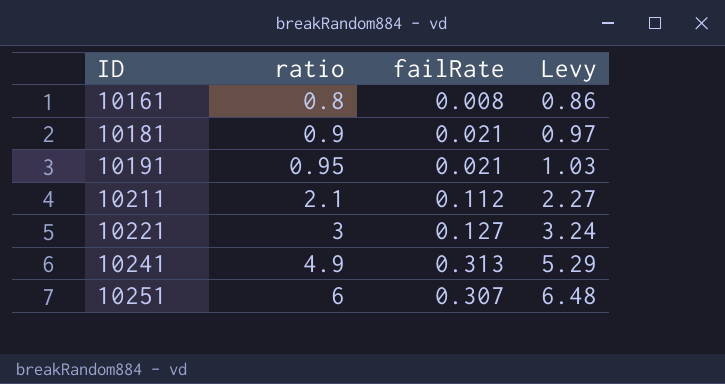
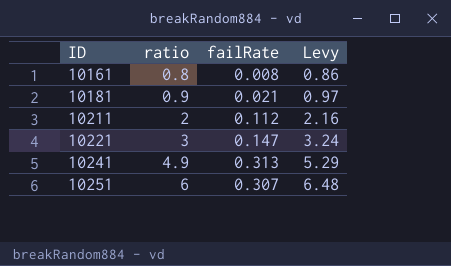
row 10191: 0.95 | 0.021 | 1.03 -> none
10211 | ratio: 2.1 -> 2
10211 | Levy: 2.27 -> 2.16
10221 | failRate: 0.127 -> 0.147

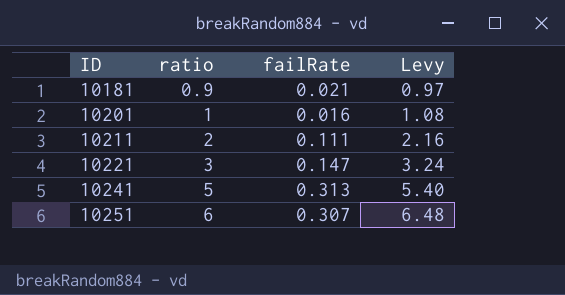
row 10161: 0.8 | 0.008 | 0.86 -> none
row 10201: none -> 1 | 0.016 | 1.08
10211 | failRate: 0.112 -> 0.111
10241 | ratio: 4.9 -> 5
10241 | Levy: 5.29 -> 5.40

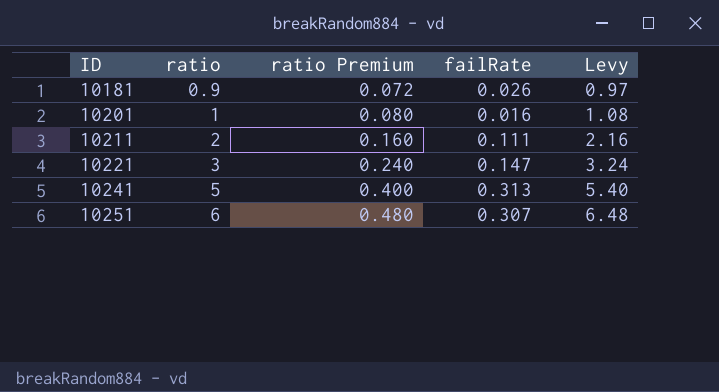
column ratio Premium | formula: none -> [ratio] * 0.08
10181 | failRate: 0.021 -> 0.026

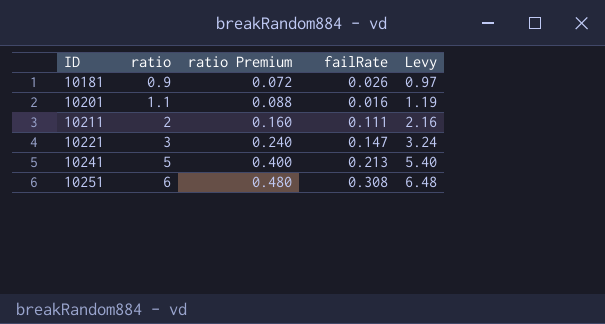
10201 | ratio: 1 -> 1.1
10201 | ratio Premium: 0.080 -> 0.088
10201 | Levy: 1.08 -> 1.19
10241 | failRate: 0.313 -> 0.213
10251 | failRate: 0.307 -> 0.308

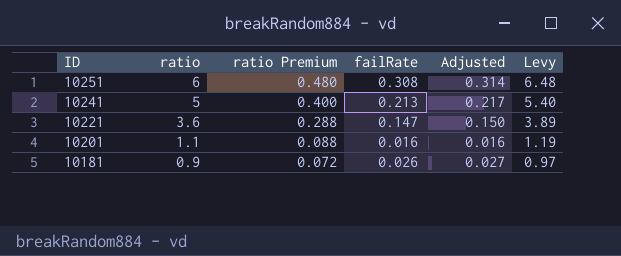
row order: ID ascending -> ID descending
column Adjusted | formula: none -> [failRate] * 1.02
row 10211: 2 | 0.160 | 0.111 | 2.16 -> none
10221 | ratio: 3 -> 3.6
10221 | ratio Premium: 0.240 -> 0.288
10221 | Levy: 3.24 -> 3.89

